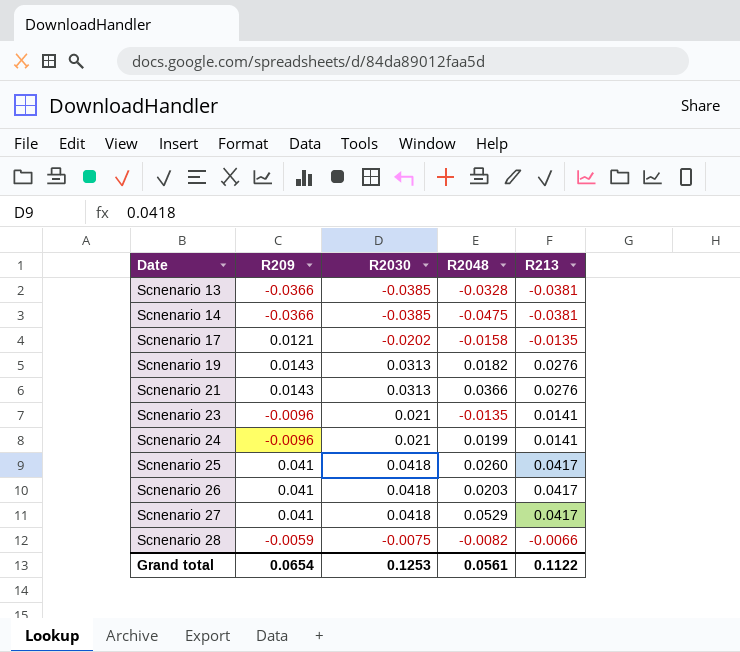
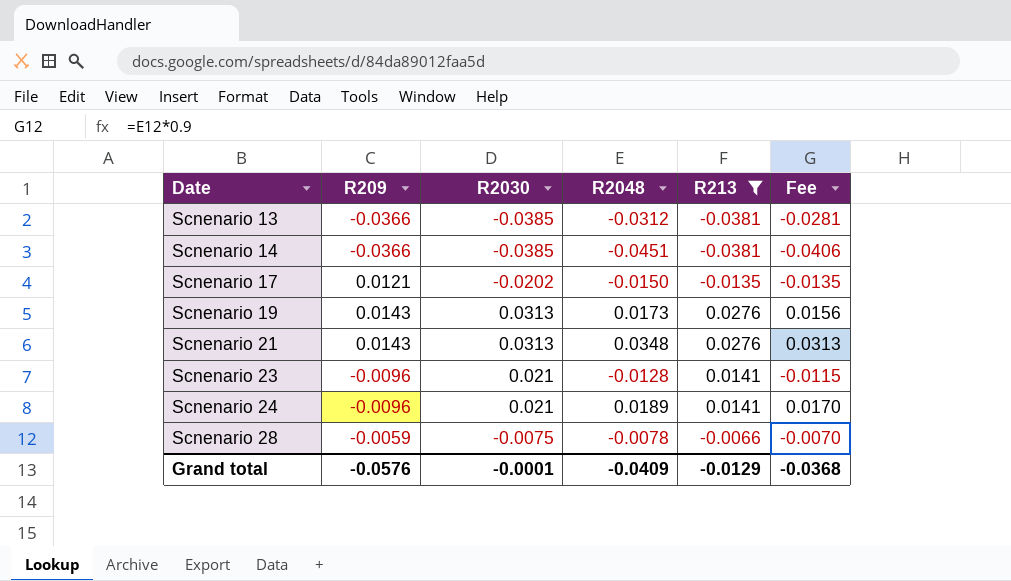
filter: none -> R213 != 0.0417
column Fee | formula: none -> [R2048] * 0.9
Scnenario 13 | R2048: -0.0328 -> -0.0312
Scnenario 14 | R2048: -0.0475 -> -0.0451
Scnenario 17 | R2048: -0.0158 -> -0.0150
Scnenario 19 | R2048: 0.0182 -> 0.0173
Scnenario 21 | R2048: 0.0366 -> 0.0348
Scnenario 23 | R2048: -0.0135 -> -0.0128
Scnenario 24 | R2048: 0.0199 -> 0.0189
Scnenario 28 | R2048: -0.0082 -> -0.0078
Grand total | R209: 0.0654 -> -0.0576
Grand total | R2030: 0.1253 -> -0.0001
Grand total | R2048: 0.0561 -> -0.0409
Grand total | R213: 0.1122 -> -0.0129

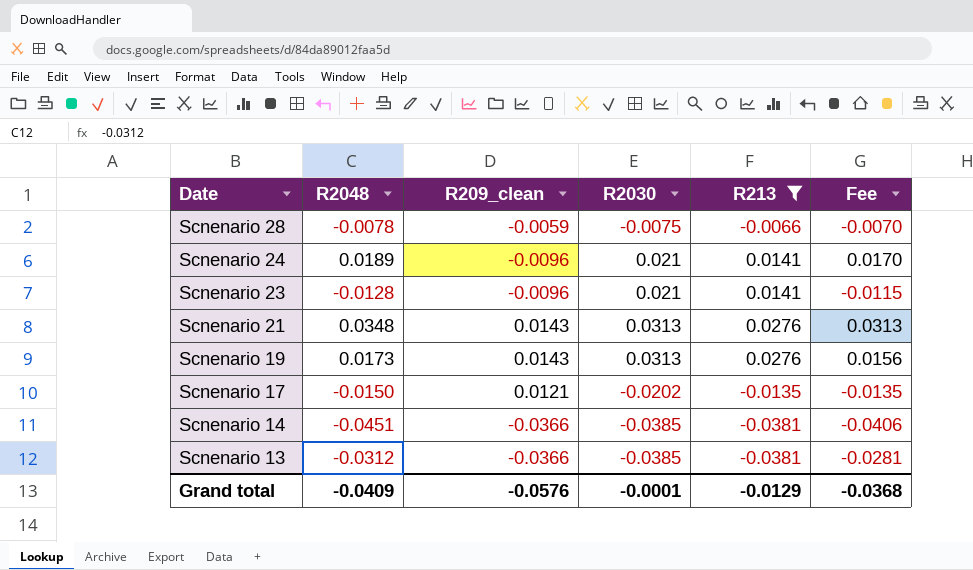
row order: Date ascending -> Date descending
column R2048 | position: 4 -> 2
column name: R209 -> R209_clean

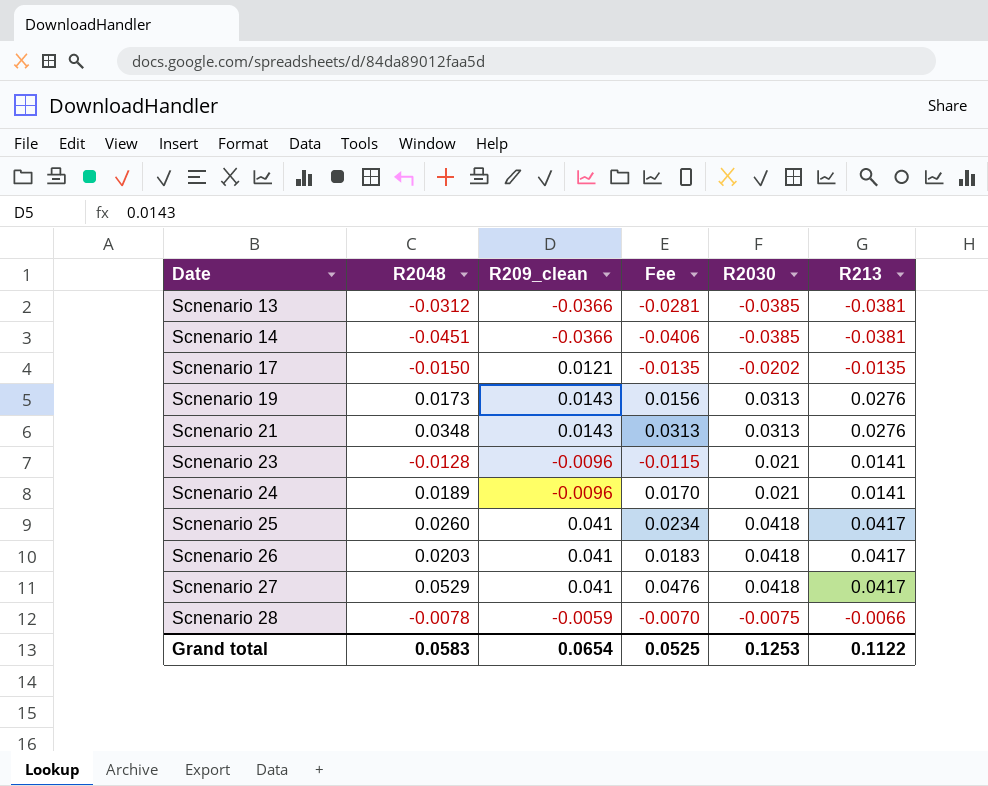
filter: R213 != 0.0417 -> none
row order: Date descending -> Date ascending
column Fee | position: 6 -> 4
Grand total | R2048: -0.0409 -> 0.0583
Grand total | R209_clean: -0.0576 -> 0.0654
Grand total | Fee: -0.0368 -> 0.0525
Grand total | R2030: -0.0001 -> 0.1253
Grand total | R213: -0.0129 -> 0.1122

